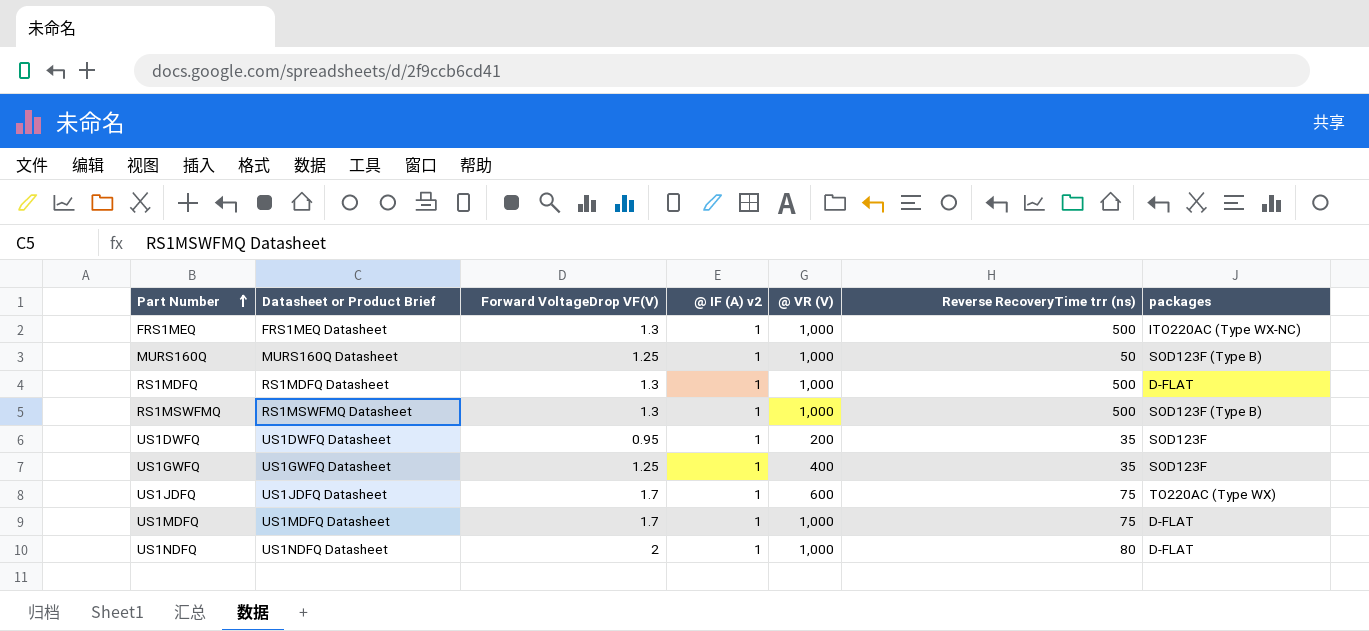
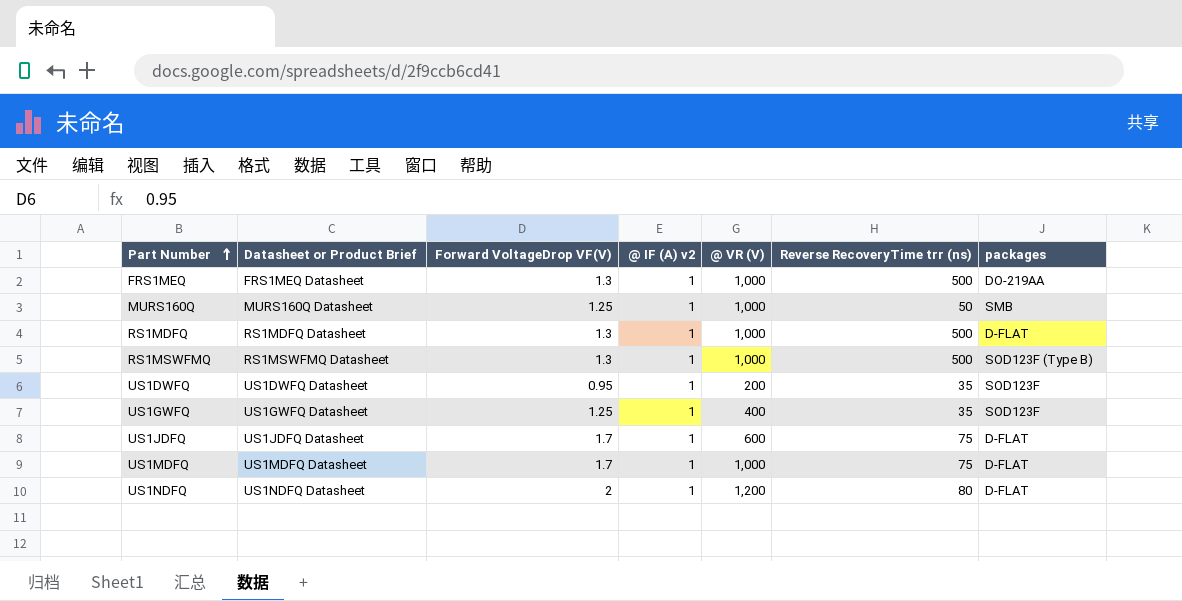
FRS1MEQ | packages: ITO220AC (Type WX-NC) -> DO-219AA
MURS160Q | packages: SOD123F (Type B) -> SMB
US1JDFQ | packages: TO220AC (Type WX) -> D-FLAT
US1NDFQ | @ VR (V): 1,000 -> 1,200

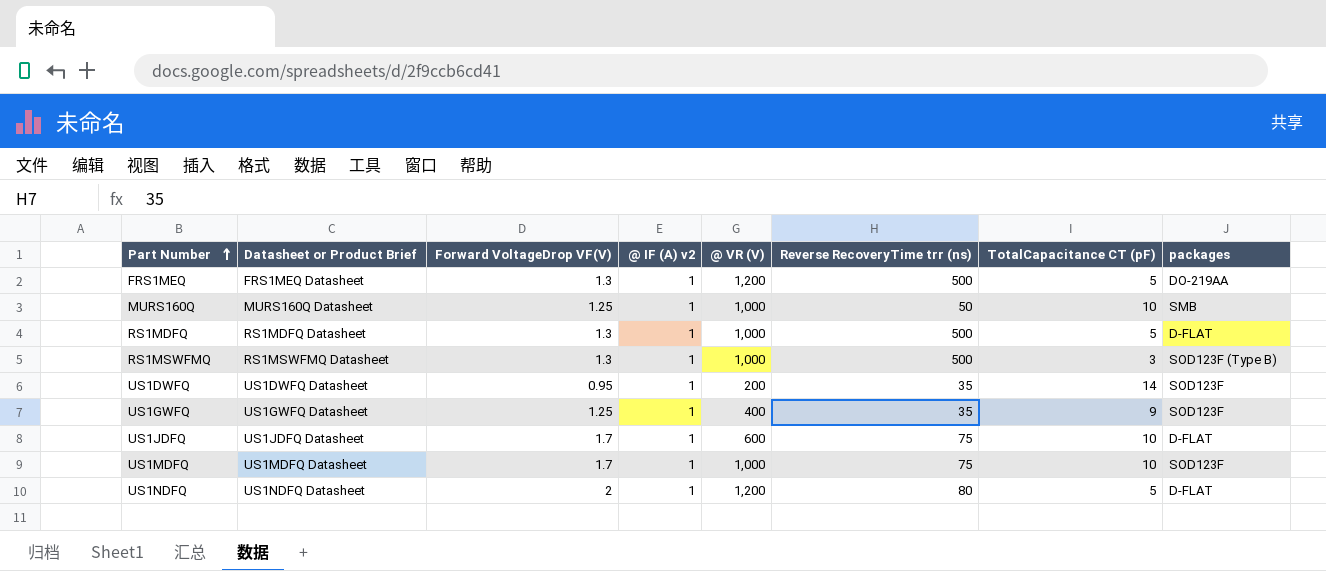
column TotalCapacitance CT (pF) | position: none -> 7
FRS1MEQ | @ VR (V): 1,000 -> 1,200
US1MDFQ | packages: D-FLAT -> SOD123F

